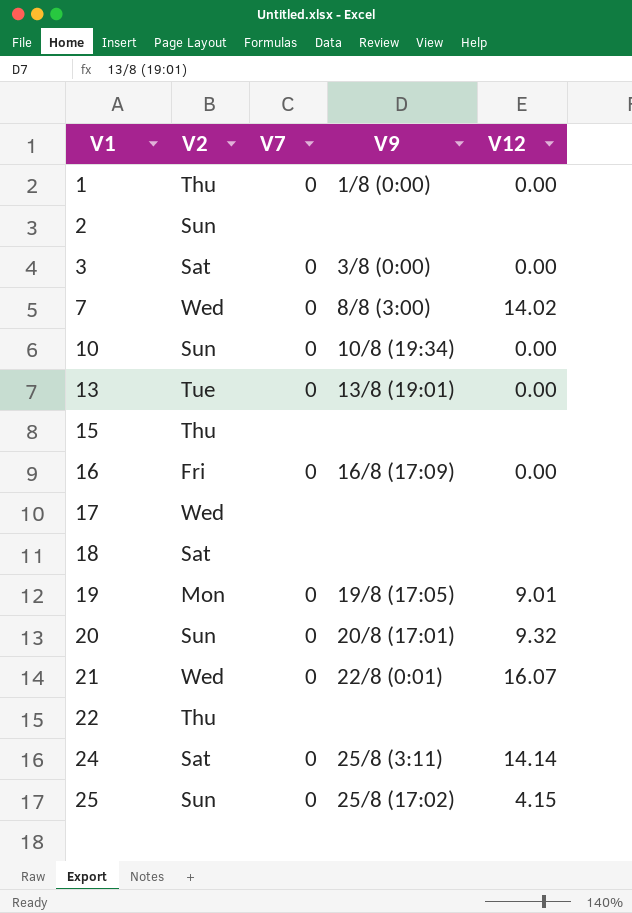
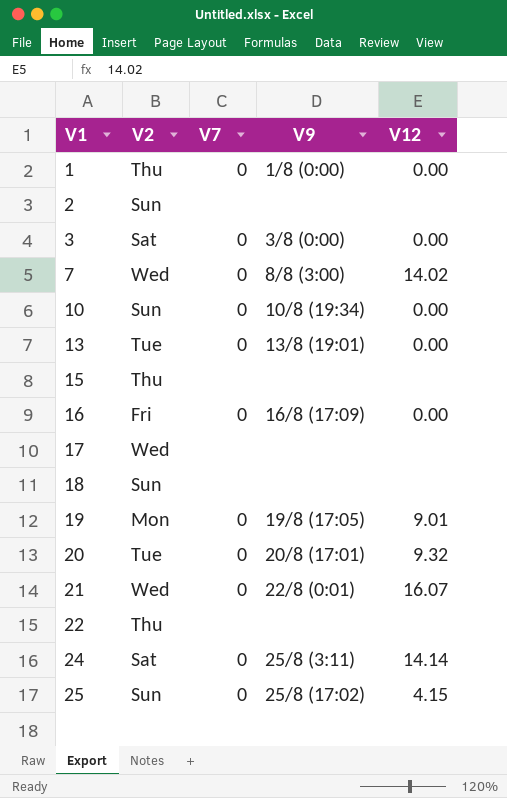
18 | V2: Sat -> Sun
20 | V2: Sun -> Tue

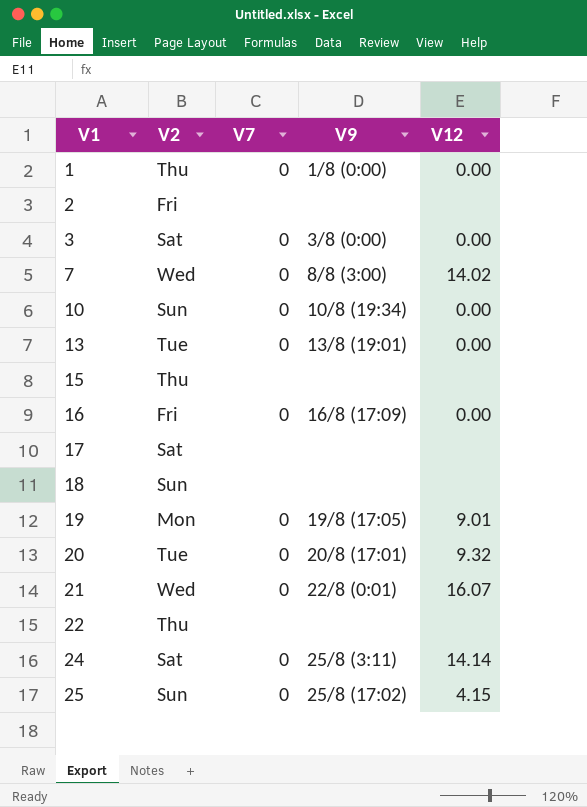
2 | V2: Sun -> Fri
17 | V2: Wed -> Sat

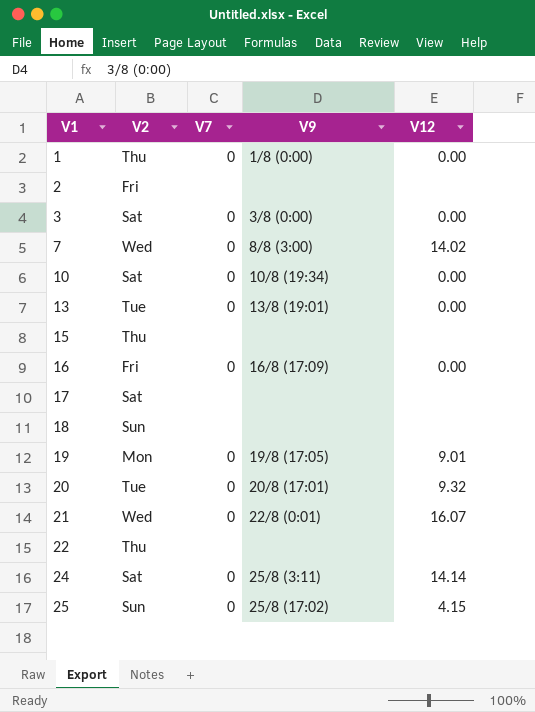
10 | V2: Sun -> Sat

